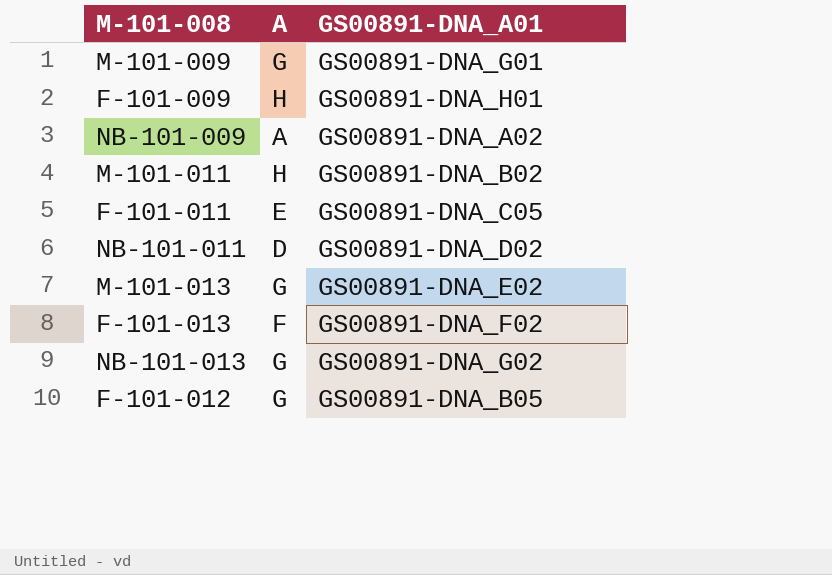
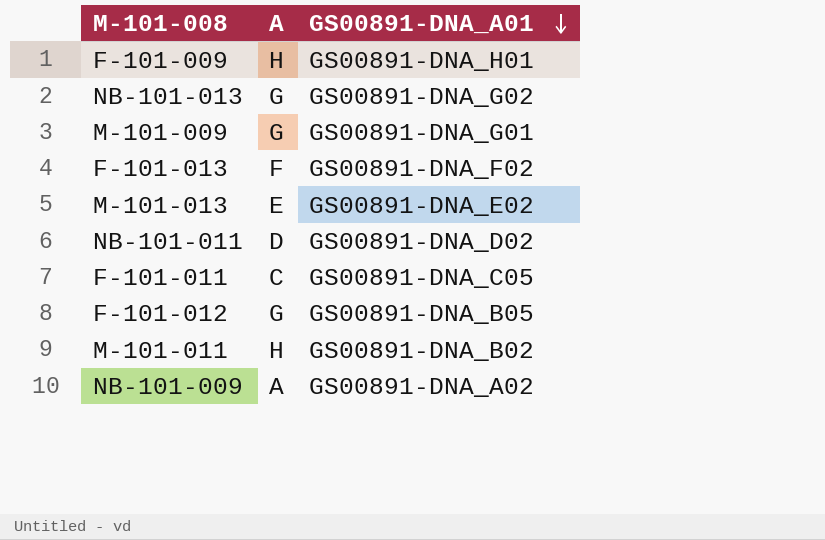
row order: none -> GS00891-DNA_A01 descending
M-101-013 | A: G -> E
F-101-011 | A: E -> C

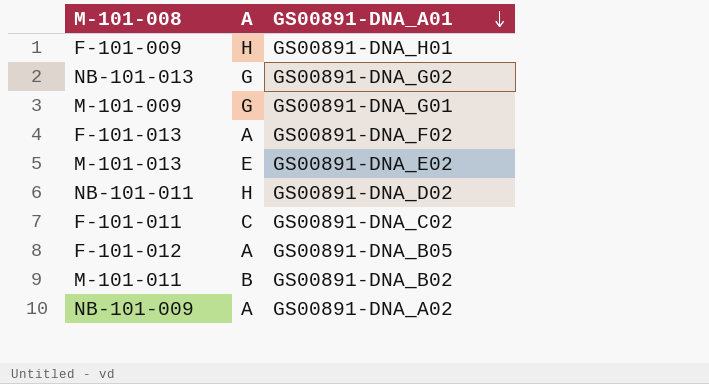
F-101-013 | A: F -> A
NB-101-011 | A: D -> H
F-101-011 | GS00891-DNA_A01: GS00891-DNA_C05 -> GS00891-DNA_C02
F-101-012 | A: G -> A
M-101-011 | A: H -> B

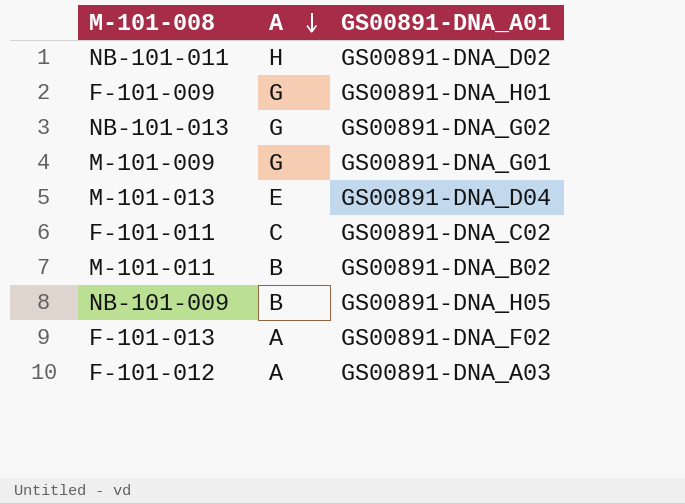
row order: GS00891-DNA_A01 descending -> A descending
F-101-009 | A: H -> G
M-101-013 | GS00891-DNA_A01: GS00891-DNA_E02 -> GS00891-DNA_D04
NB-101-009 | A: A -> B
NB-101-009 | GS00891-DNA_A01: GS00891-DNA_A02 -> GS00891-DNA_H05
F-101-012 | GS00891-DNA_A01: GS00891-DNA_B05 -> GS00891-DNA_A03

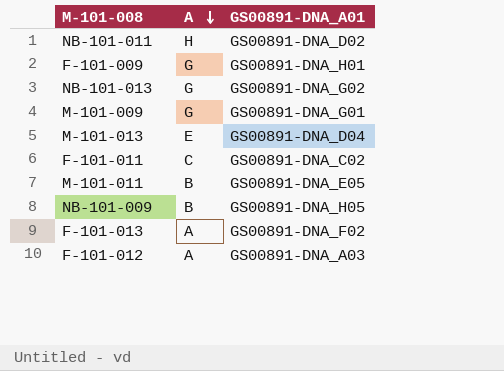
M-101-011 | GS00891-DNA_A01: GS00891-DNA_B02 -> GS00891-DNA_E05

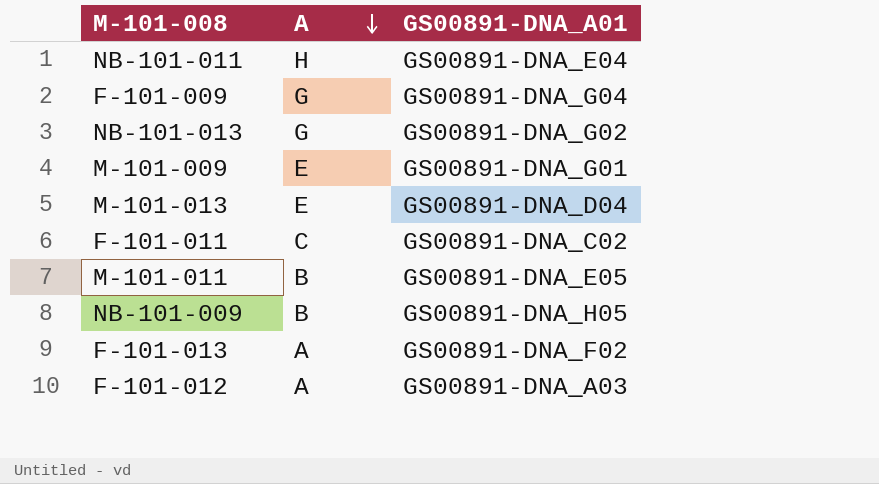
NB-101-011 | GS00891-DNA_A01: GS00891-DNA_D02 -> GS00891-DNA_E04
F-101-009 | GS00891-DNA_A01: GS00891-DNA_H01 -> GS00891-DNA_G04
M-101-009 | A: G -> E

